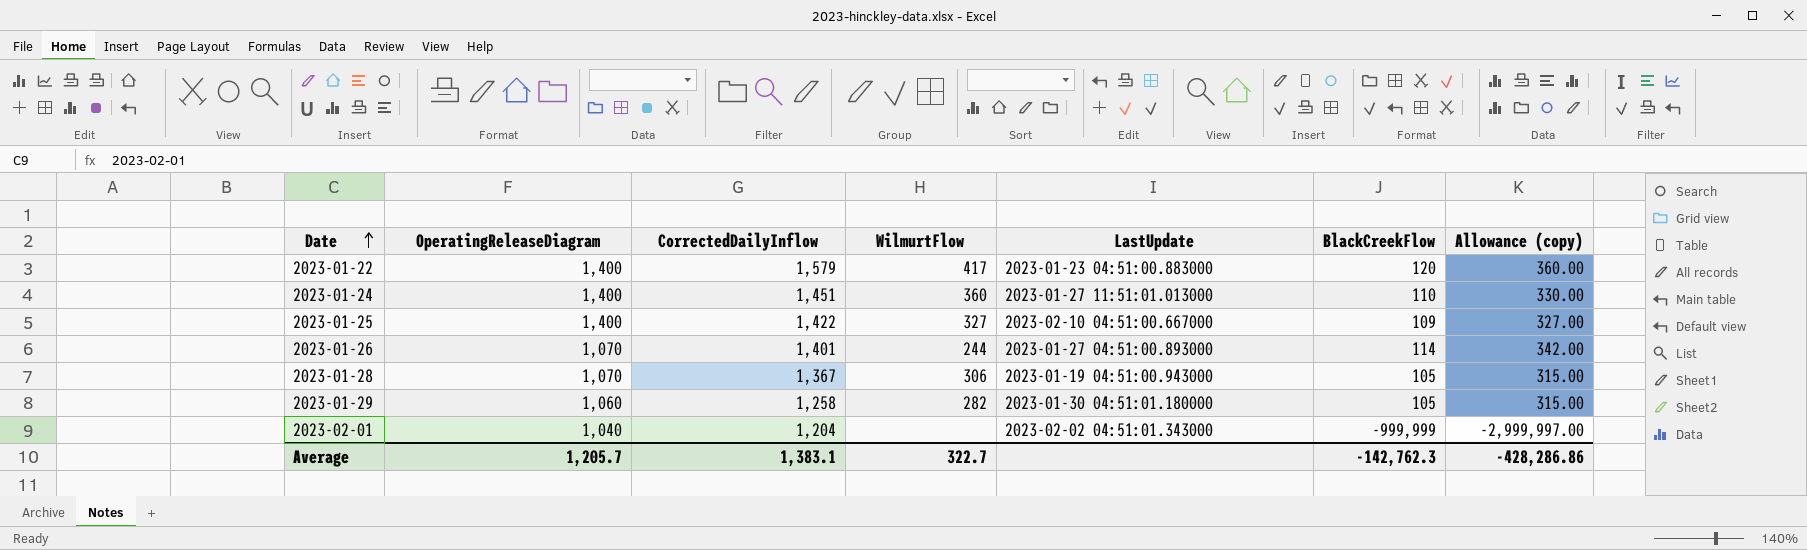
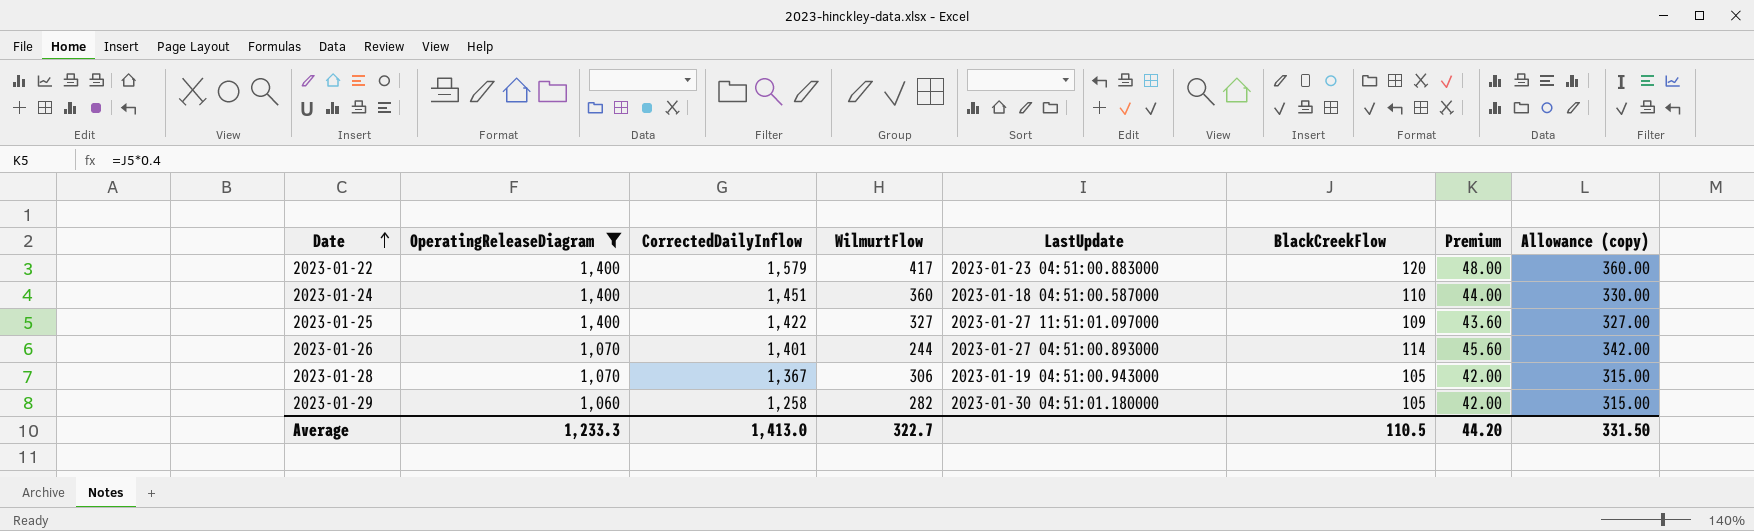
filter: none -> OperatingReleaseDiagram != 1,040
column Premium | formula: none -> [BlackCreekFlow] * 0.4
2023-01-24 | LastUpdate: 2023-01-27 11:51:01.013000 -> 2023-01-18 04:51:00.587000
2023-01-25 | LastUpdate: 2023-02-10 04:51:00.667000 -> 2023-01-27 11:51:01.097000
Average | OperatingReleaseDiagram: 1,205.7 -> 1,233.3
Average | CorrectedDailyInflow: 1,383.1 -> 1,413.0
Average | BlackCreekFlow: -142,762.3 -> 110.5
Average | Allowance (copy): -428,286.86 -> 331.50

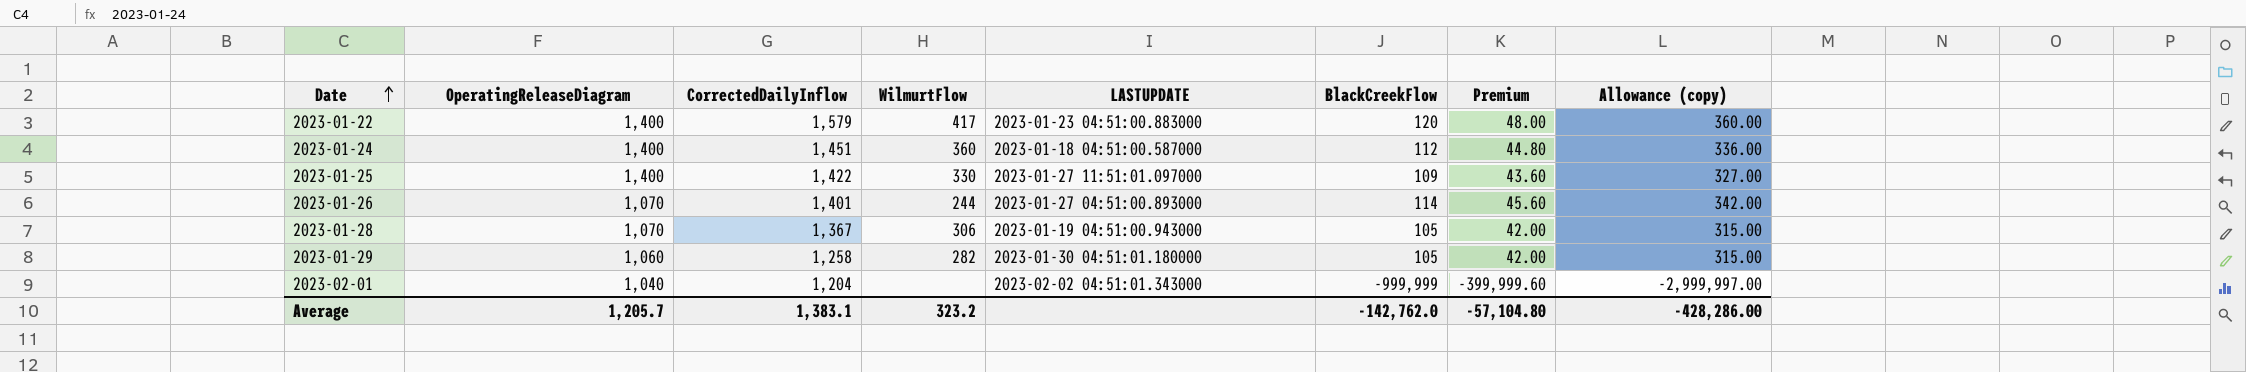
filter: OperatingReleaseDiagram != 1,040 -> none
column name: LastUpdate -> LASTUPDATE
2023-01-24 | BlackCreekFlow: 110 -> 112
2023-01-24 | Premium: 44.00 -> 44.80
2023-01-24 | Allowance (copy): 330.00 -> 336.00
2023-01-25 | WilmurtFlow: 327 -> 330
Average | OperatingReleaseDiagram: 1,233.3 -> 1,205.7
Average | CorrectedDailyInflow: 1,413.0 -> 1,383.1
Average | WilmurtFlow: 322.7 -> 323.2
Average | BlackCreekFlow: 110.5 -> -142,762.0
Average | Premium: 44.20 -> -57,104.80
Average | Allowance (copy): 331.50 -> -428,286.00

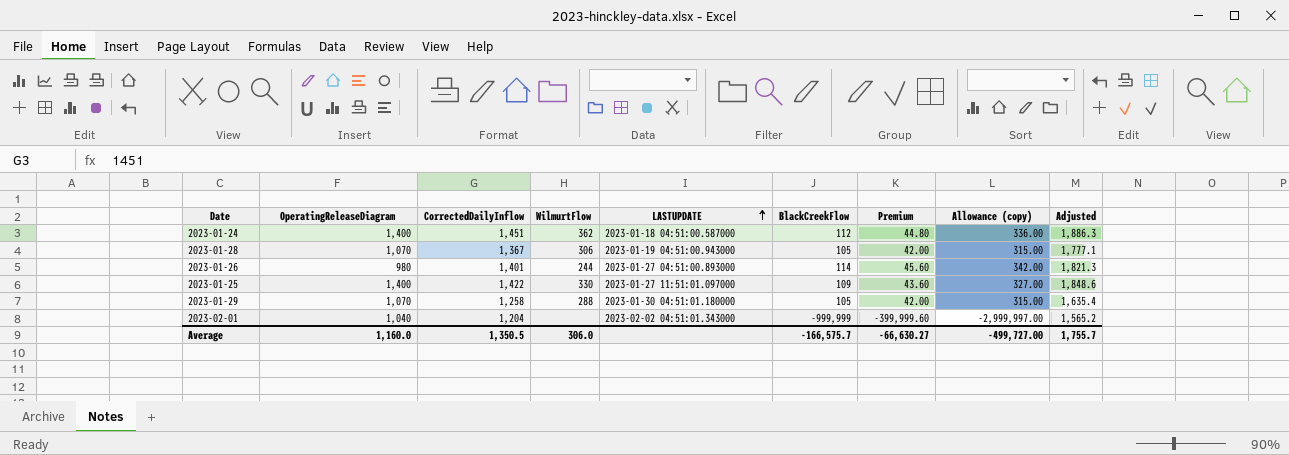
row order: Date ascending -> LASTUPDATE ascending
column Adjusted | formula: none -> [CorrectedDailyInflow] * 1.3
row 2023-01-22: 1,400 | 1,579 | 417 | 2023-01-23 04:51:00.883000 | 120 | 48.00 | 360.00 -> none
2023-01-24 | WilmurtFlow: 360 -> 362
2023-01-26 | OperatingReleaseDiagram: 1,070 -> 980
2023-01-29 | OperatingReleaseDiagram: 1,060 -> 1,070
2023-01-29 | WilmurtFlow: 282 -> 288
Average | OperatingReleaseDiagram: 1,205.7 -> 1,160.0
Average | CorrectedDailyInflow: 1,383.1 -> 1,350.5
Average | WilmurtFlow: 323.2 -> 306.0
Average | BlackCreekFlow: -142,762.0 -> -166,575.7
Average | Premium: -57,104.80 -> -66,630.27
Average | Allowance (copy): -428,286.00 -> -499,727.00

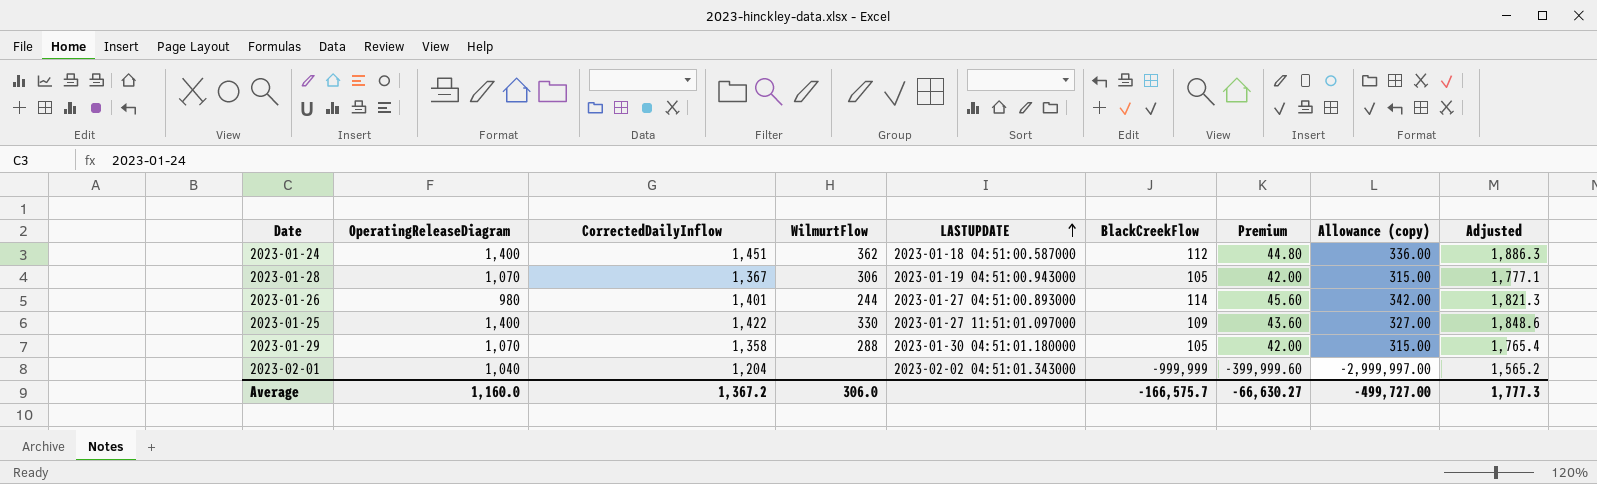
2023-01-29 | CorrectedDailyInflow: 1,258 -> 1,358
2023-01-29 | Adjusted: 1,635.4 -> 1,765.4
Average | CorrectedDailyInflow: 1,350.5 -> 1,367.2
Average | Adjusted: 1,755.7 -> 1,777.3

